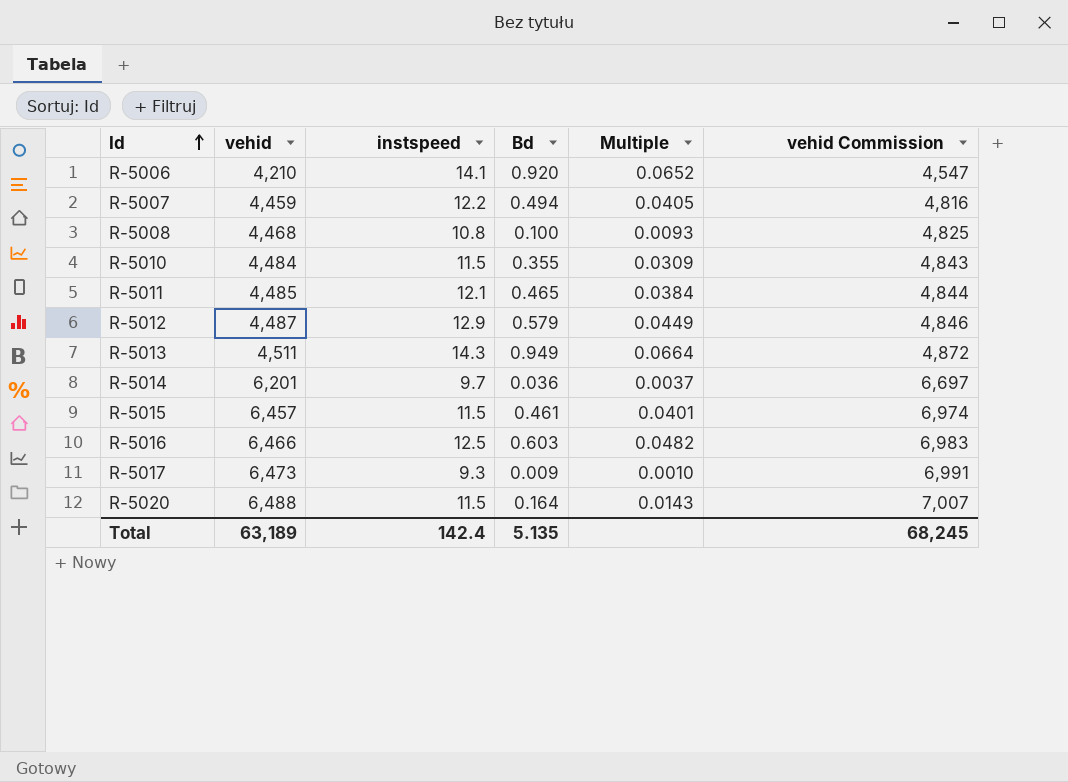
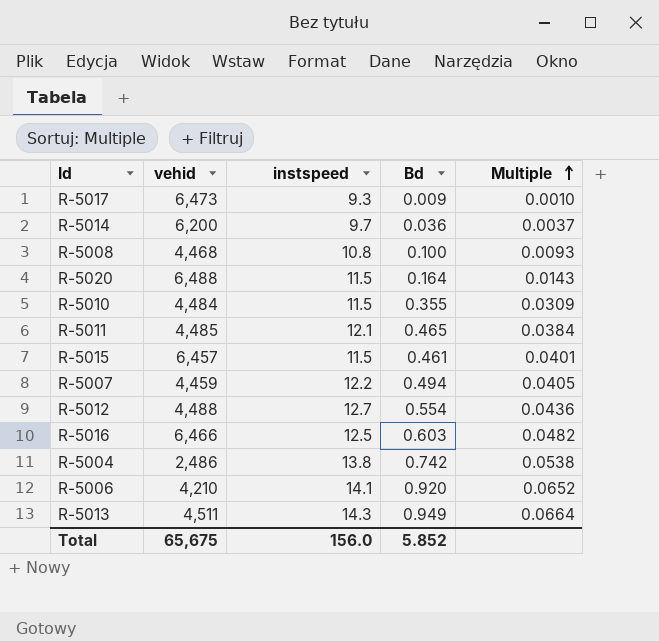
row order: Id ascending -> Multiple ascending
column vehid Commission | formula: [vehid] * 1.08 -> none
R-5014 | vehid: 6,201 -> 6,200
R-5012 | vehid: 4,487 -> 4,488
R-5012 | instspeed: 12.9 -> 12.7
R-5012 | Bd: 0.579 -> 0.554
R-5012 | Multiple: 0.0449 -> 0.0436
row R-5004: none -> 2,486 | 13.8 | 0.742 | 0.0538
Total | vehid: 63,189 -> 65,675
Total | instspeed: 142.4 -> 156.0
Total | Bd: 5.135 -> 5.852

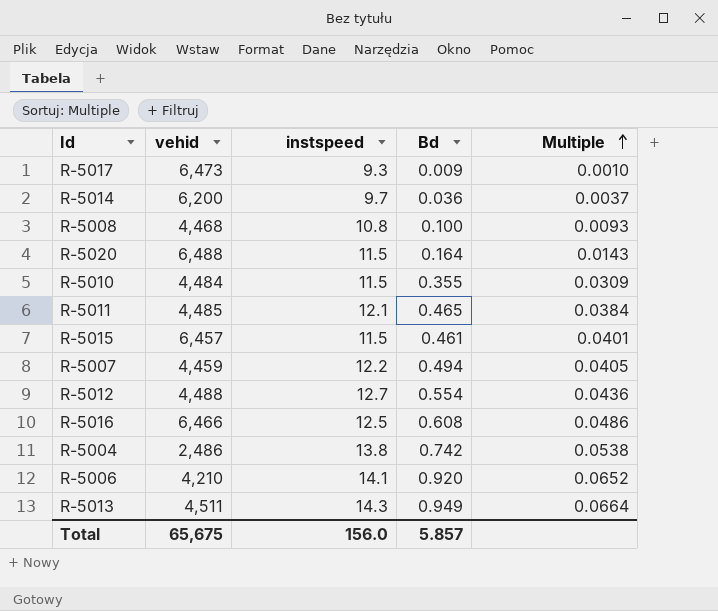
R-5016 | Bd: 0.603 -> 0.608
R-5016 | Multiple: 0.0482 -> 0.0486
Total | Bd: 5.852 -> 5.857

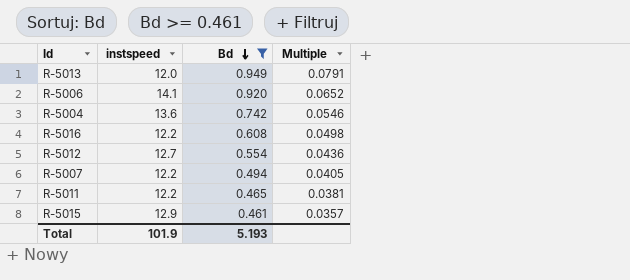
filter: none -> Bd >= 0.461
row order: Multiple ascending -> Bd descending
column vehid | position: 2 -> none
R-5013 | instspeed: 14.3 -> 12.0
R-5013 | Multiple: 0.0664 -> 0.0791
R-5004 | instspeed: 13.8 -> 13.6
R-5004 | Multiple: 0.0538 -> 0.0546
R-5016 | instspeed: 12.5 -> 12.2
R-5016 | Multiple: 0.0486 -> 0.0498
R-5011 | instspeed: 12.1 -> 12.2
R-5011 | Multiple: 0.0384 -> 0.0381
R-5015 | instspeed: 11.5 -> 12.9
R-5015 | Multiple: 0.0401 -> 0.0357
Total | instspeed: 156.0 -> 101.9
Total | Bd: 5.857 -> 5.193

